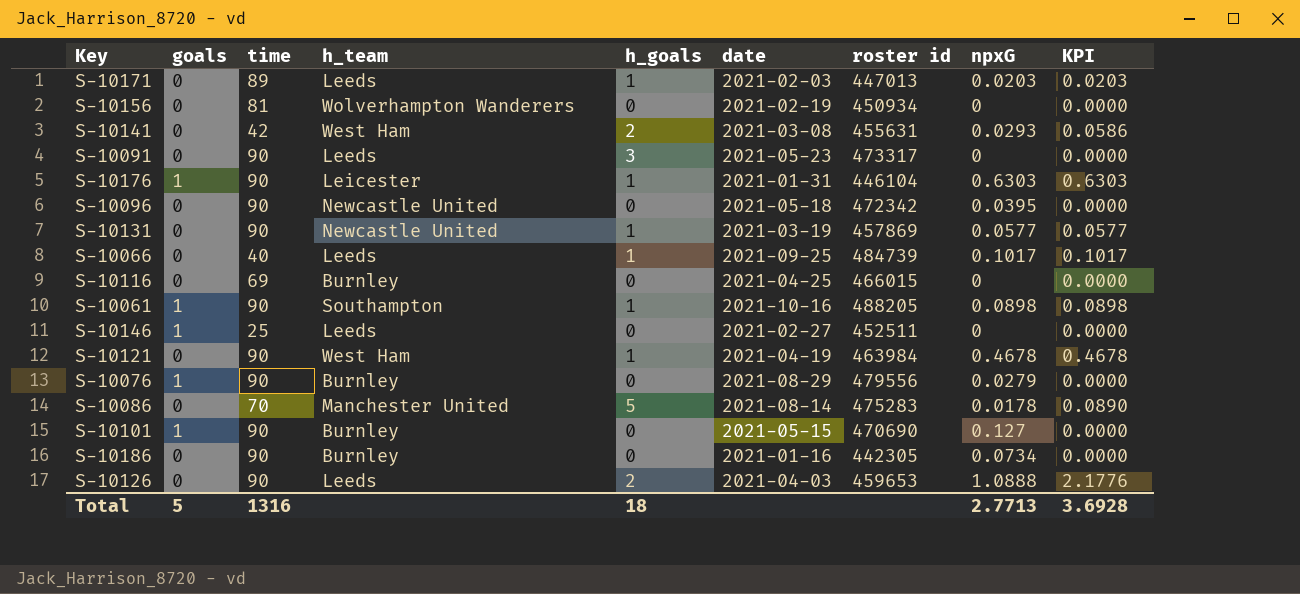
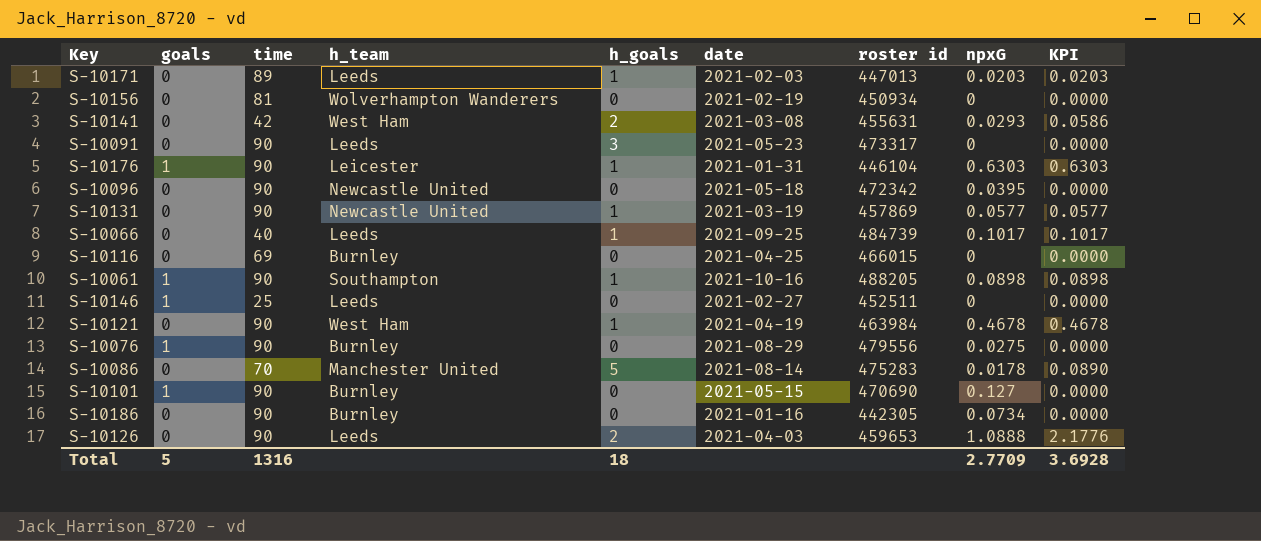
S-10076 | npxG: 0.0279 -> 0.0275
Total | npxG: 2.7713 -> 2.7709

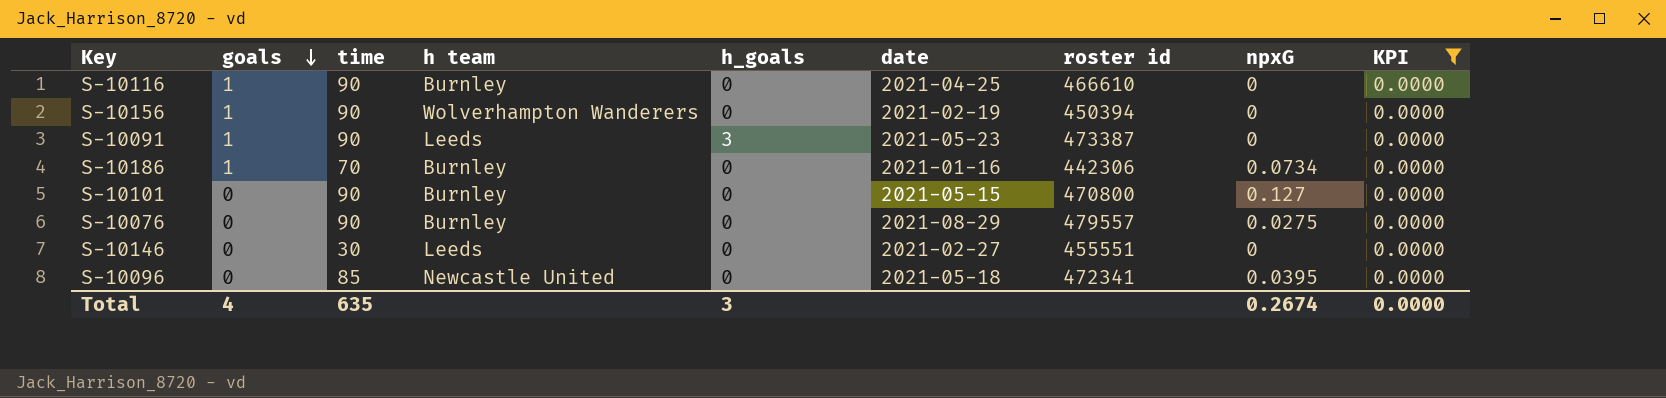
filter: none -> KPI = 0.0000
row order: none -> goals descending
column name: h_team -> h team
S-10116 | goals: 0 -> 1
S-10116 | time: 69 -> 90
S-10116 | roster id: 466015 -> 466610
S-10156 | goals: 0 -> 1
S-10156 | time: 81 -> 90
S-10156 | roster id: 450934 -> 450394
S-10091 | goals: 0 -> 1
S-10091 | roster id: 473317 -> 473387
S-10186 | goals: 0 -> 1
S-10186 | time: 90 -> 70
S-10186 | roster id: 442305 -> 442306
S-10101 | goals: 1 -> 0
S-10101 | roster id: 470690 -> 470800
S-10076 | goals: 1 -> 0
S-10076 | roster id: 479556 -> 479557
S-10146 | goals: 1 -> 0
S-10146 | time: 25 -> 30
S-10146 | roster id: 452511 -> 455551
S-10096 | time: 90 -> 85
S-10096 | roster id: 472342 -> 472341
Total | goals: 5 -> 4
Total | time: 1316 -> 635
Total | h_goals: 18 -> 3
Total | npxG: 2.7709 -> 0.2674
Total | KPI: 3.6928 -> 0.0000

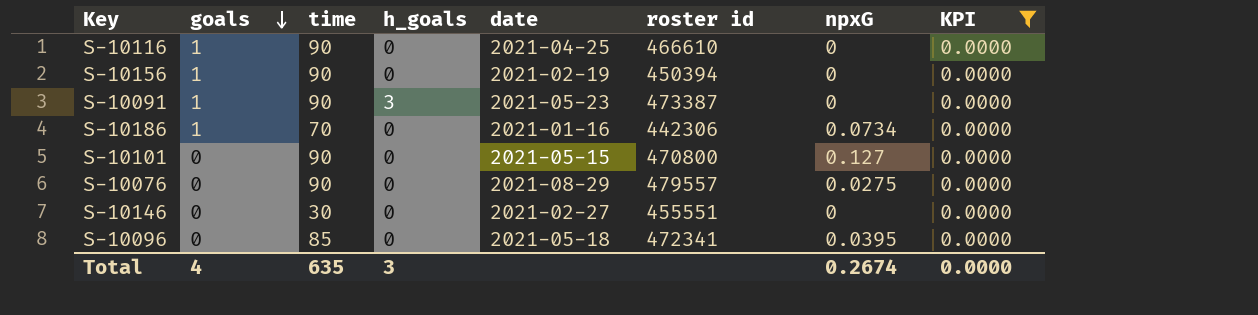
column h team | position: 4 -> none

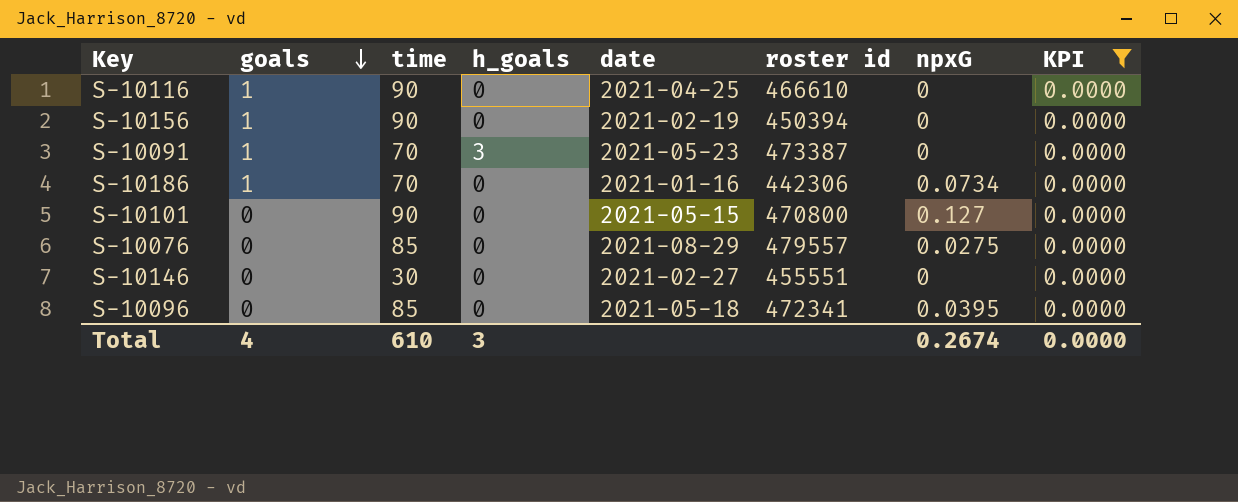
S-10091 | time: 90 -> 70
S-10076 | time: 90 -> 85
Total | time: 635 -> 610

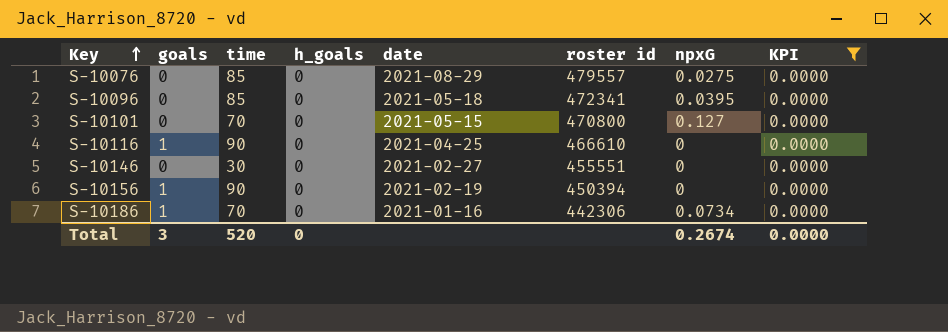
row order: goals descending -> Key ascending
row S-10091: 1 | 70 | 3 | 2021-05-23 | 473387 | 0 | 0.0000 -> none
S-10101 | time: 90 -> 70
Total | goals: 4 -> 3
Total | time: 610 -> 520
Total | h_goals: 3 -> 0

